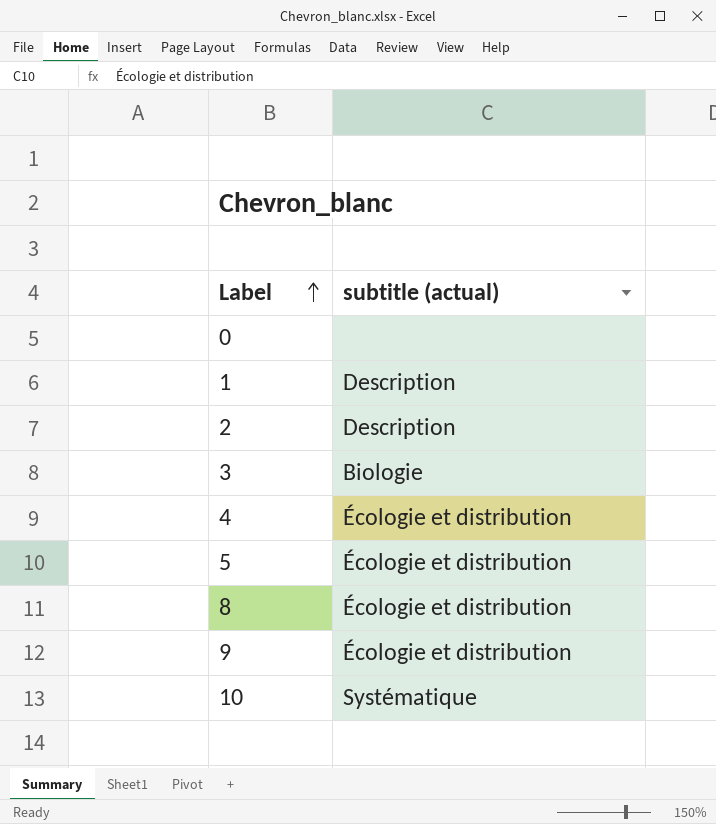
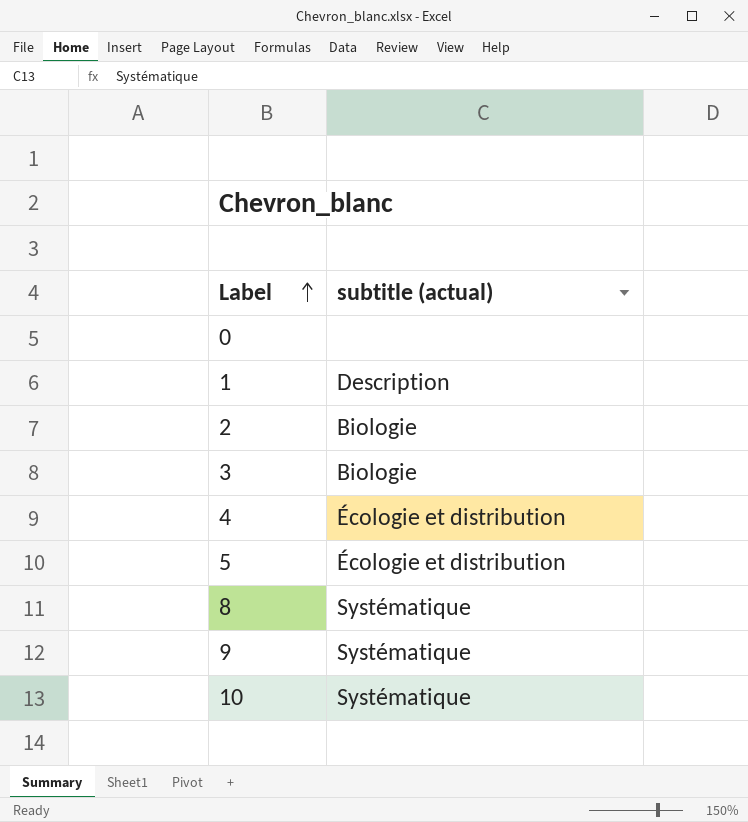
2 | subtitle (actual): Description -> Biologie
8 | subtitle (actual): Écologie et distribution -> Systématique
9 | subtitle (actual): Écologie et distribution -> Systématique

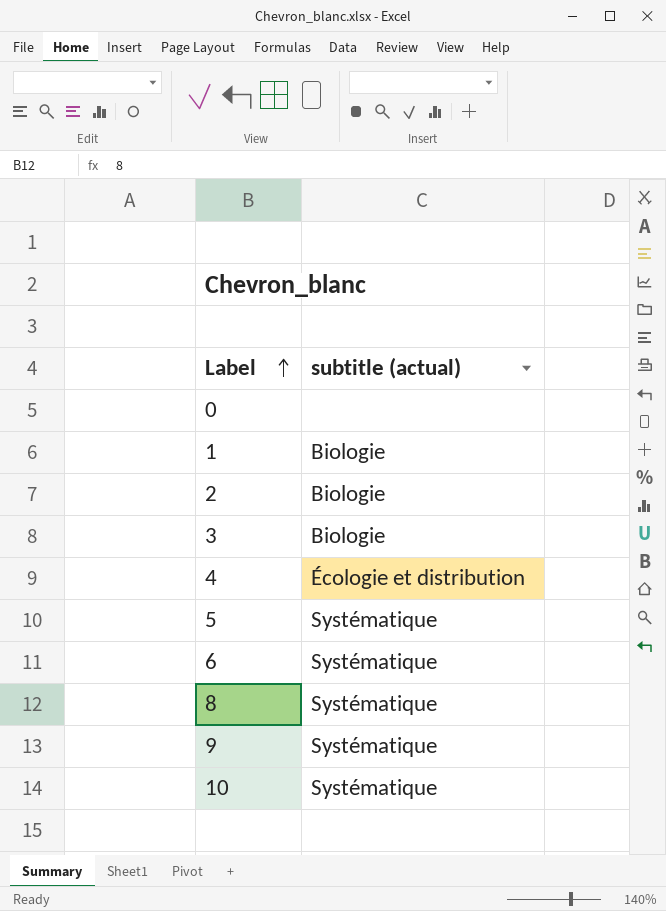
1 | subtitle (actual): Description -> Biologie
5 | subtitle (actual): Écologie et distribution -> Systématique
row 6: none -> Systématique

